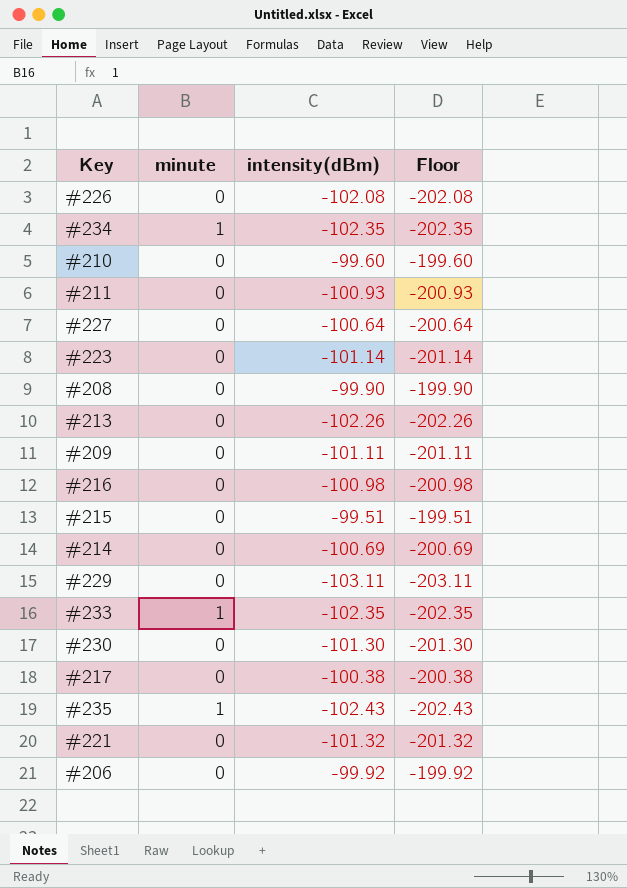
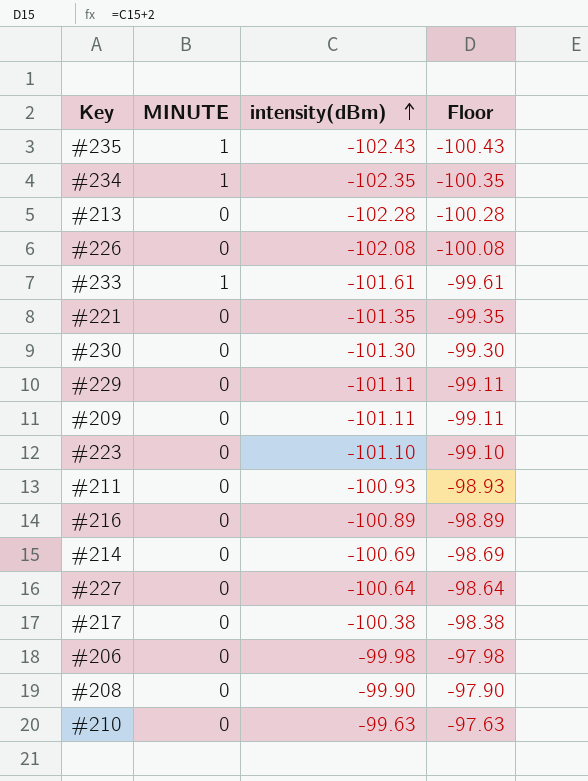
row order: none -> intensity(dBm) ascending
column name: minute -> MINUTE
column Floor | formula: [intensity(dBm)] - 100 -> [intensity(dBm)] + 2
row #215: 0 | -99.51 | -199.51 -> none
#213 | intensity(dBm): -102.26 -> -102.28
#233 | intensity(dBm): -102.35 -> -101.61
#221 | intensity(dBm): -101.32 -> -101.35
#229 | intensity(dBm): -103.11 -> -101.11
#223 | intensity(dBm): -101.14 -> -101.10
#216 | intensity(dBm): -100.98 -> -100.89
#206 | intensity(dBm): -99.92 -> -99.98
#210 | intensity(dBm): -99.60 -> -99.63

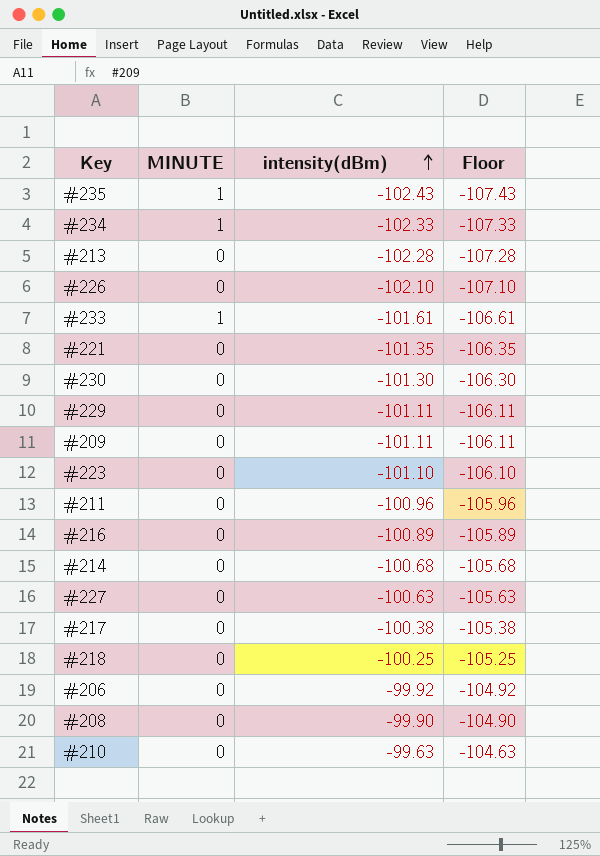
column Floor | formula: [intensity(dBm)] + 2 -> [intensity(dBm)] - 5
#234 | intensity(dBm): -102.35 -> -102.33
#226 | intensity(dBm): -102.08 -> -102.10
#211 | intensity(dBm): -100.93 -> -100.96
#214 | intensity(dBm): -100.69 -> -100.68
#227 | intensity(dBm): -100.64 -> -100.63
row #218: none -> 0 | -100.25 | -105.25
#206 | intensity(dBm): -99.98 -> -99.92

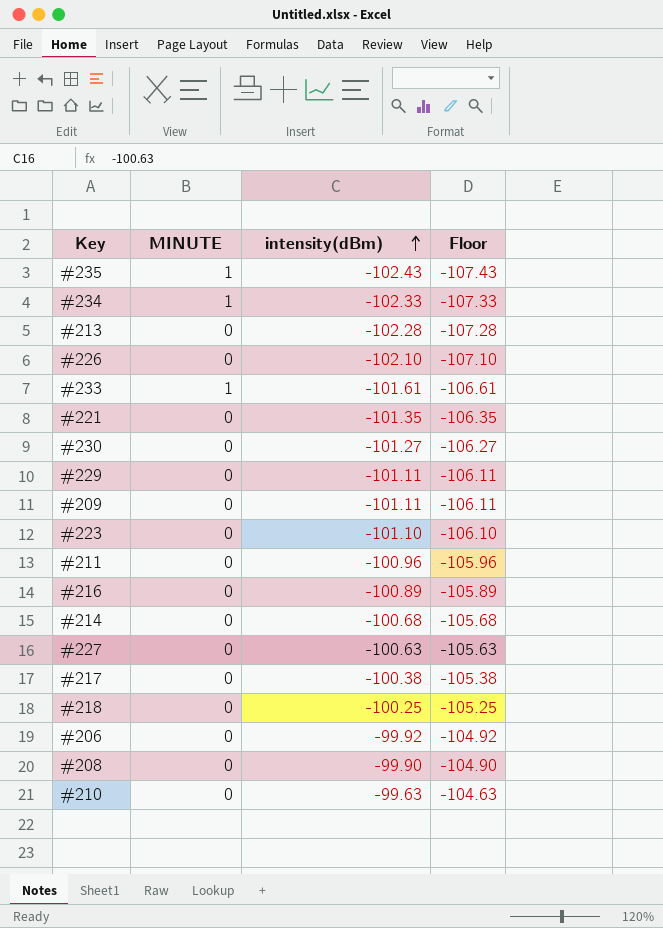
#230 | intensity(dBm): -101.30 -> -101.27
#230 | Floor: -106.30 -> -106.27

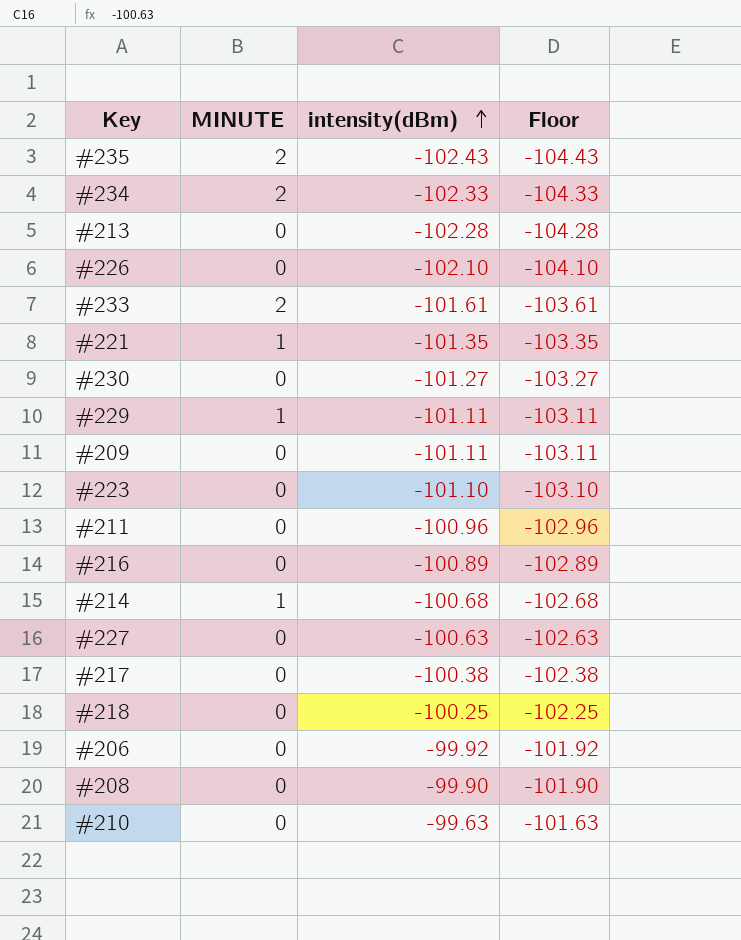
column Floor | formula: [intensity(dBm)] - 5 -> [intensity(dBm)] - 2
#235 | MINUTE: 1 -> 2
#234 | MINUTE: 1 -> 2
#233 | MINUTE: 1 -> 2
#221 | MINUTE: 0 -> 1
#229 | MINUTE: 0 -> 1
#214 | MINUTE: 0 -> 1

